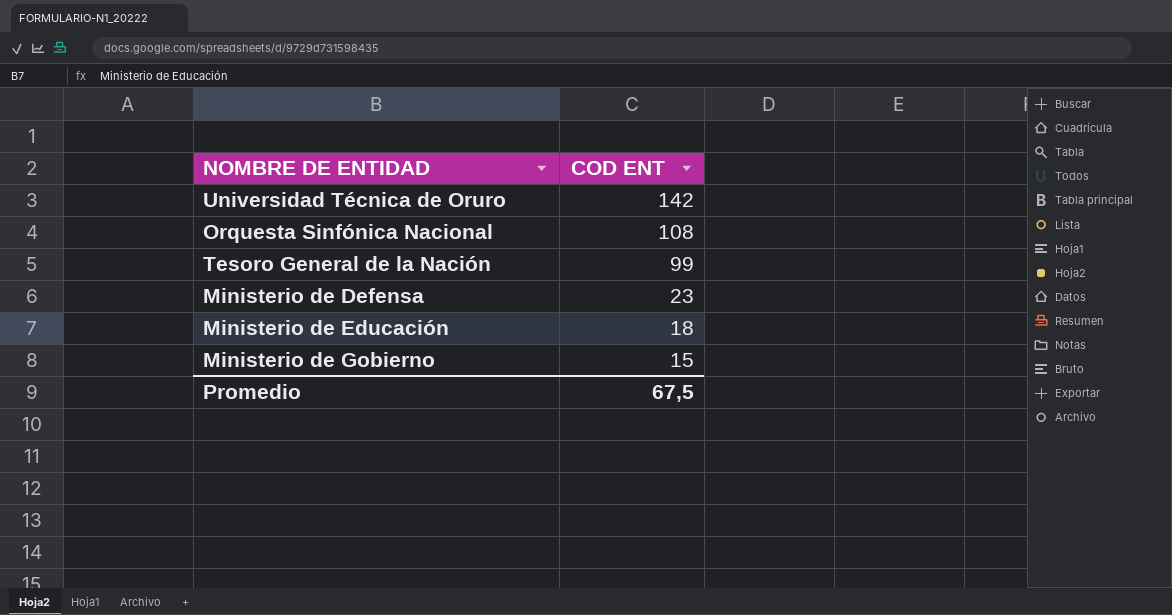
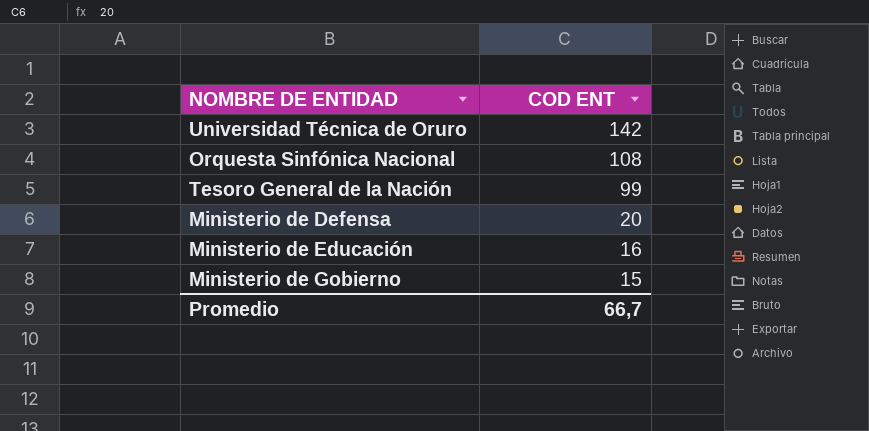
Ministerio de Defensa | COD ENT: 23 -> 20
Ministerio de Educación | COD ENT: 18 -> 16
Promedio | COD ENT: 67,5 -> 66,7

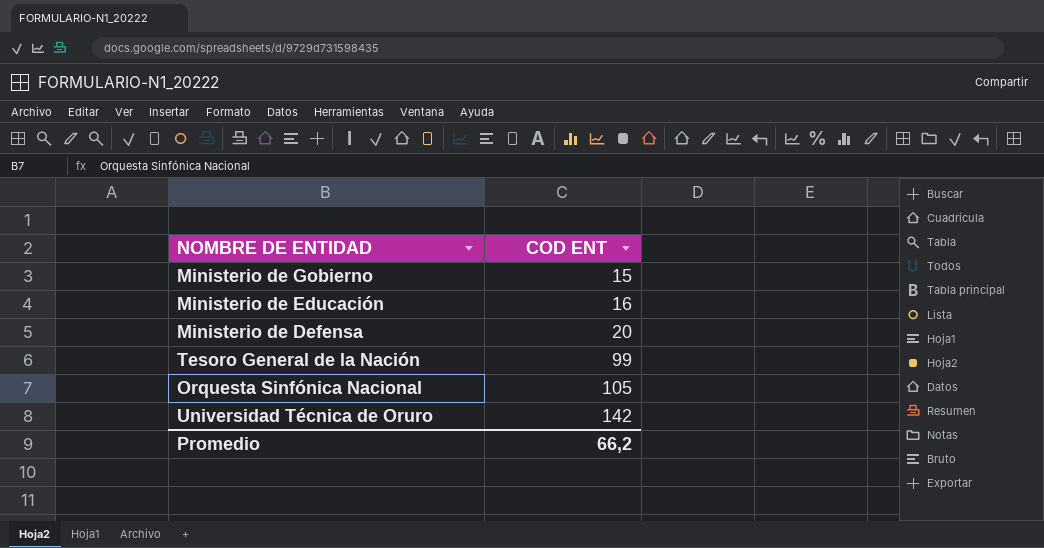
row order: COD ENT descending -> COD ENT ascending
Orquesta Sinfónica Nacional | COD ENT: 108 -> 105
Promedio | COD ENT: 66,7 -> 66,2

